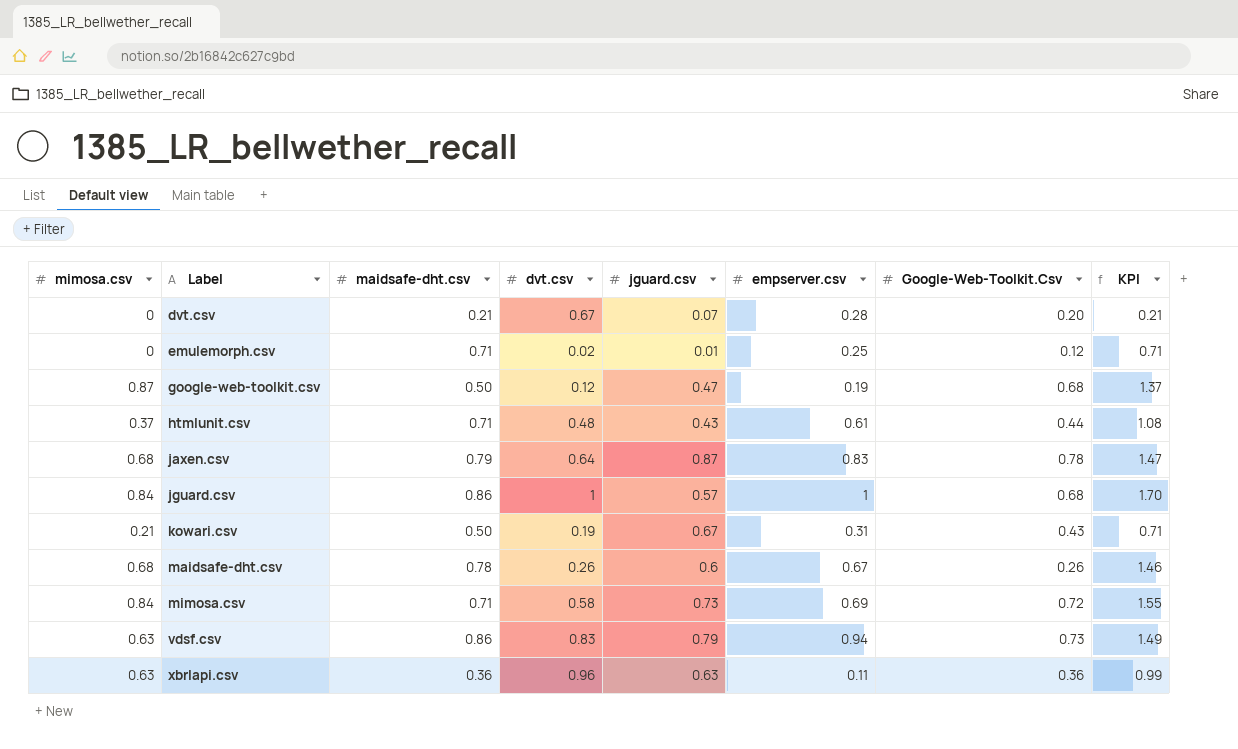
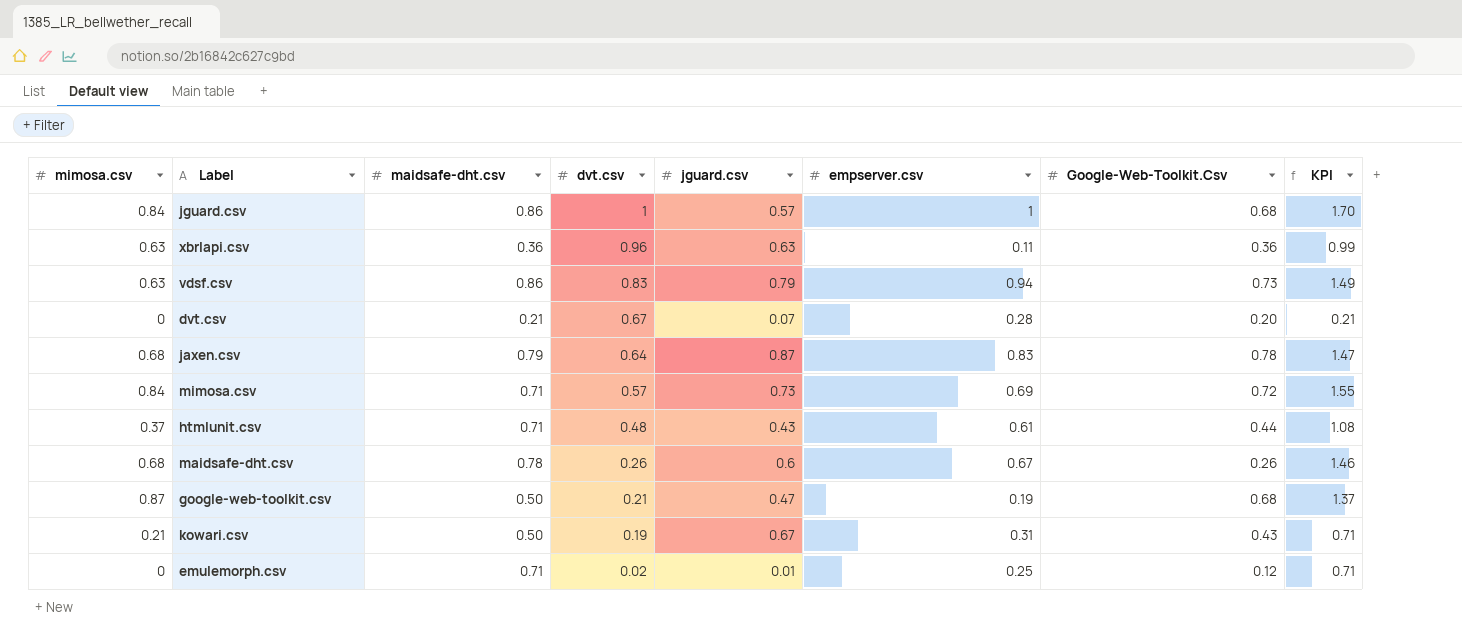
row order: Label ascending -> dvt.csv descending
mimosa.csv | dvt.csv: 0.58 -> 0.57
google-web-toolkit.csv | dvt.csv: 0.12 -> 0.21

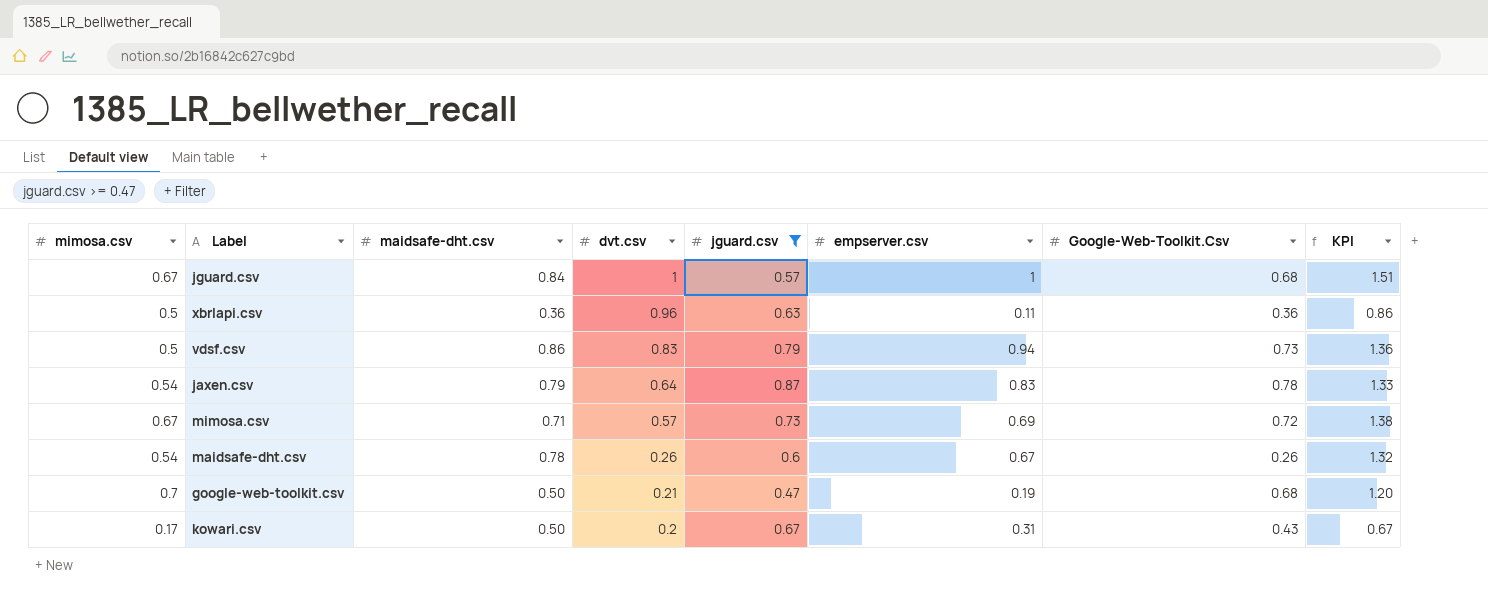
filter: none -> jguard.csv >= 0.47
jguard.csv | mimosa.csv: 0.84 -> 0.67
jguard.csv | maidsafe-dht.csv: 0.86 -> 0.84
jguard.csv | KPI: 1.70 -> 1.51
xbrlapi.csv | mimosa.csv: 0.63 -> 0.5
xbrlapi.csv | KPI: 0.99 -> 0.86
vdsf.csv | mimosa.csv: 0.63 -> 0.5
vdsf.csv | KPI: 1.49 -> 1.36
jaxen.csv | mimosa.csv: 0.68 -> 0.54
jaxen.csv | KPI: 1.47 -> 1.33
mimosa.csv | mimosa.csv: 0.84 -> 0.67
mimosa.csv | KPI: 1.55 -> 1.38
maidsafe-dht.csv | mimosa.csv: 0.68 -> 0.54
maidsafe-dht.csv | KPI: 1.46 -> 1.32
google-web-toolkit.csv | mimosa.csv: 0.87 -> 0.7
google-web-toolkit.csv | KPI: 1.37 -> 1.20
kowari.csv | mimosa.csv: 0.21 -> 0.17
kowari.csv | dvt.csv: 0.19 -> 0.2
kowari.csv | KPI: 0.71 -> 0.67

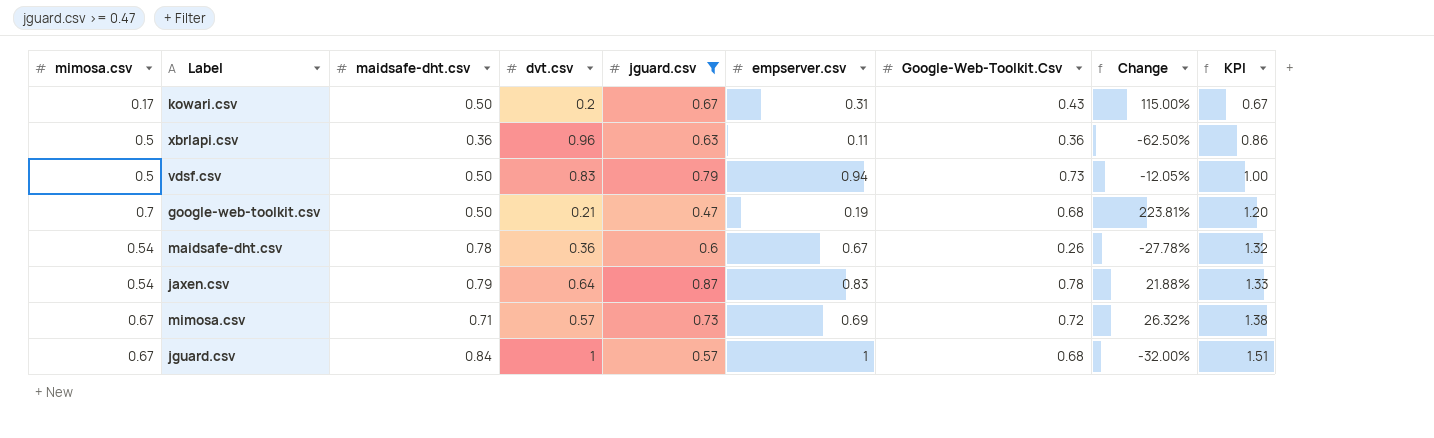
row order: dvt.csv descending -> KPI ascending
column Change | formula: none -> ([Google-Web-Toolkit.Csv] - [dvt.csv]) / [dvt.csv]
vdsf.csv | maidsafe-dht.csv: 0.86 -> 0.50
vdsf.csv | KPI: 1.36 -> 1.00
maidsafe-dht.csv | dvt.csv: 0.26 -> 0.36

